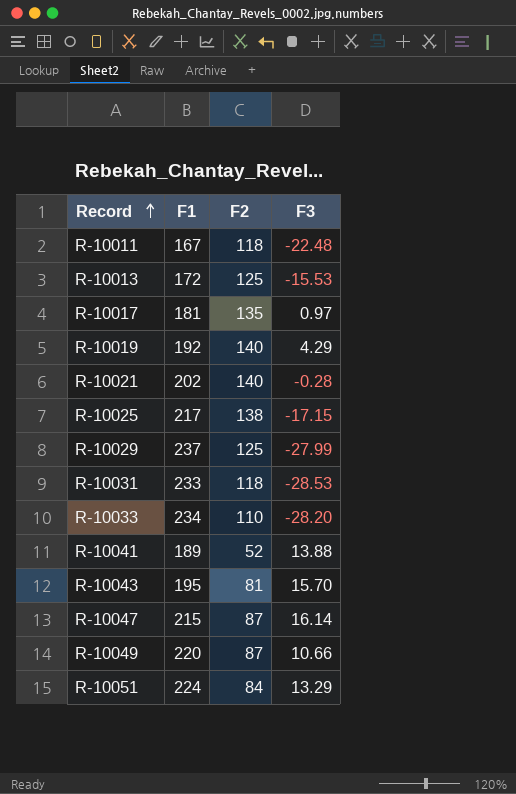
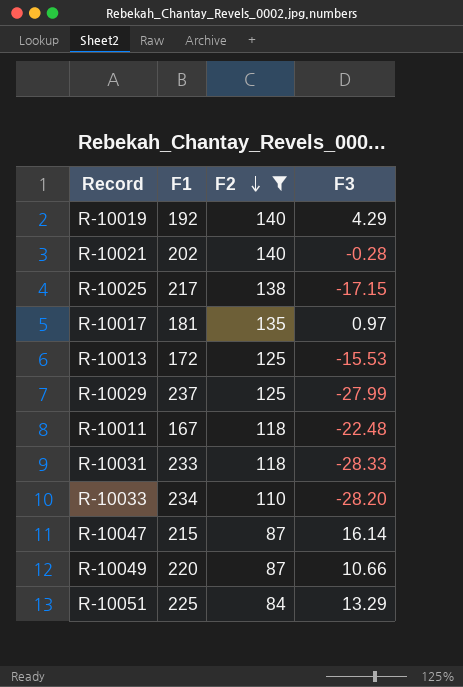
filter: none -> F2 >= 84
row order: Record ascending -> F2 descending
R-10031 | F3: -28.53 -> -28.33
R-10051 | F1: 224 -> 225

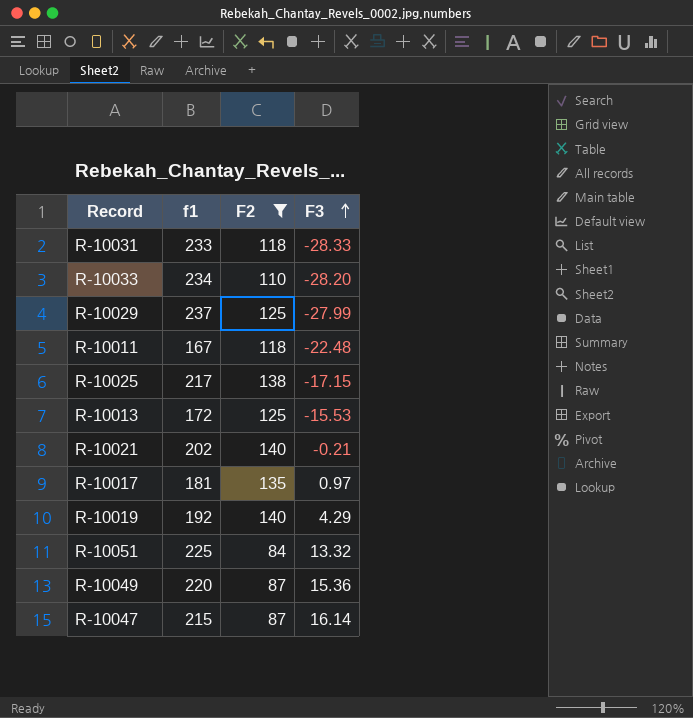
row order: F2 descending -> F3 ascending
column name: F1 -> f1
R-10021 | F3: -0.28 -> -0.21
R-10051 | F3: 13.29 -> 13.32
R-10049 | F3: 10.66 -> 15.36

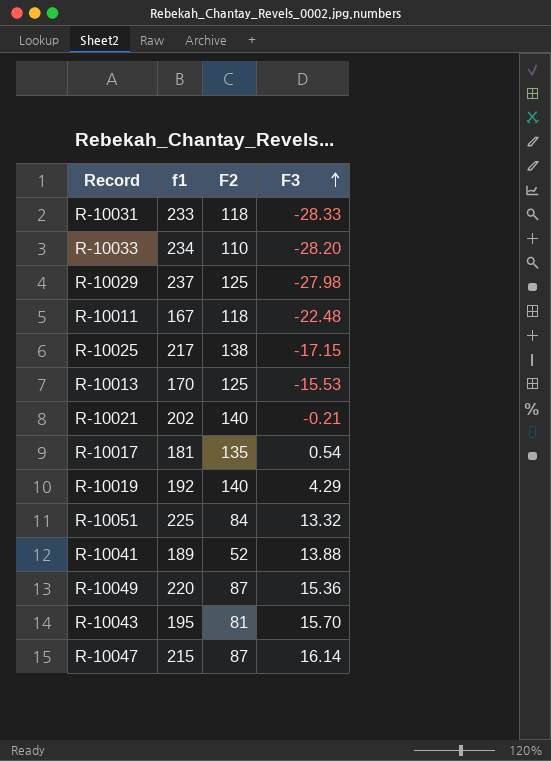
filter: F2 >= 84 -> none
R-10029 | F3: -27.99 -> -27.98
R-10013 | f1: 172 -> 170
R-10017 | F3: 0.97 -> 0.54

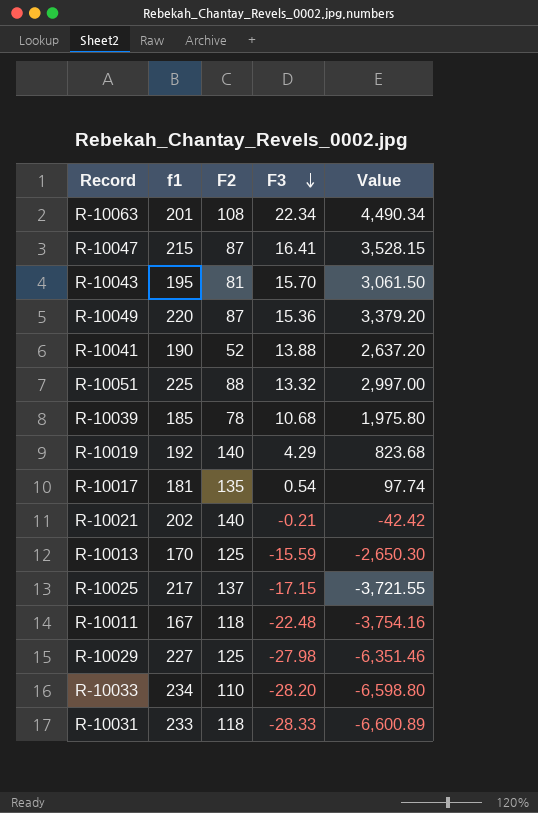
row order: F3 ascending -> F3 descending
column Value | formula: none -> [f1] * [F3]
row R-10063: none -> 201 | 108 | 22.34 | 4,490.34
R-10047 | F3: 16.14 -> 16.41
R-10041 | f1: 189 -> 190
R-10051 | F2: 84 -> 88
row R-10039: none -> 185 | 78 | 10.68 | 1,975.80
R-10013 | F3: -15.53 -> -15.59
R-10025 | F2: 138 -> 137
R-10029 | f1: 237 -> 227

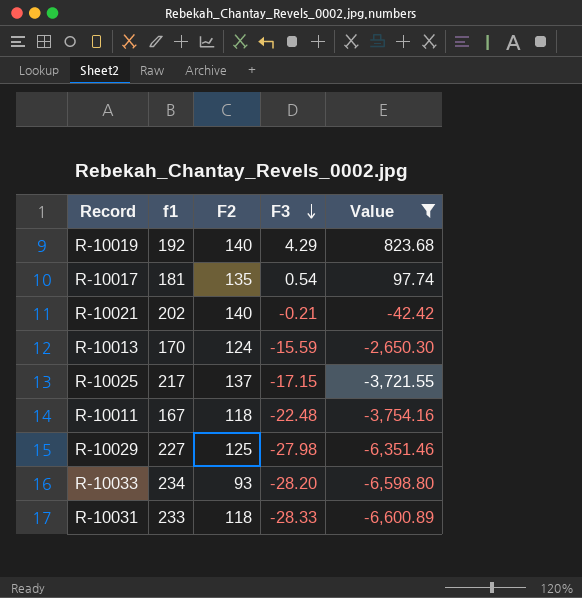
filter: none -> Value <= 823.68
R-10013 | F2: 125 -> 124
R-10033 | F2: 110 -> 93

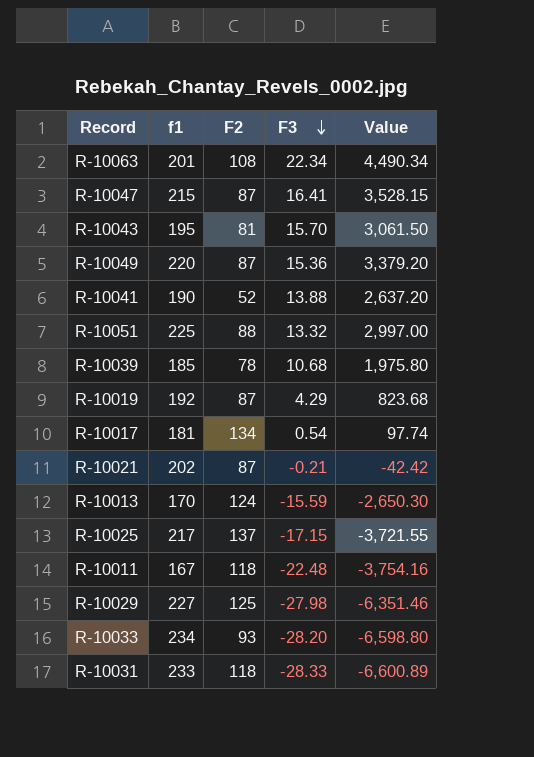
filter: Value <= 823.68 -> none
R-10019 | F2: 140 -> 87
R-10017 | F2: 135 -> 134
R-10021 | F2: 140 -> 87

